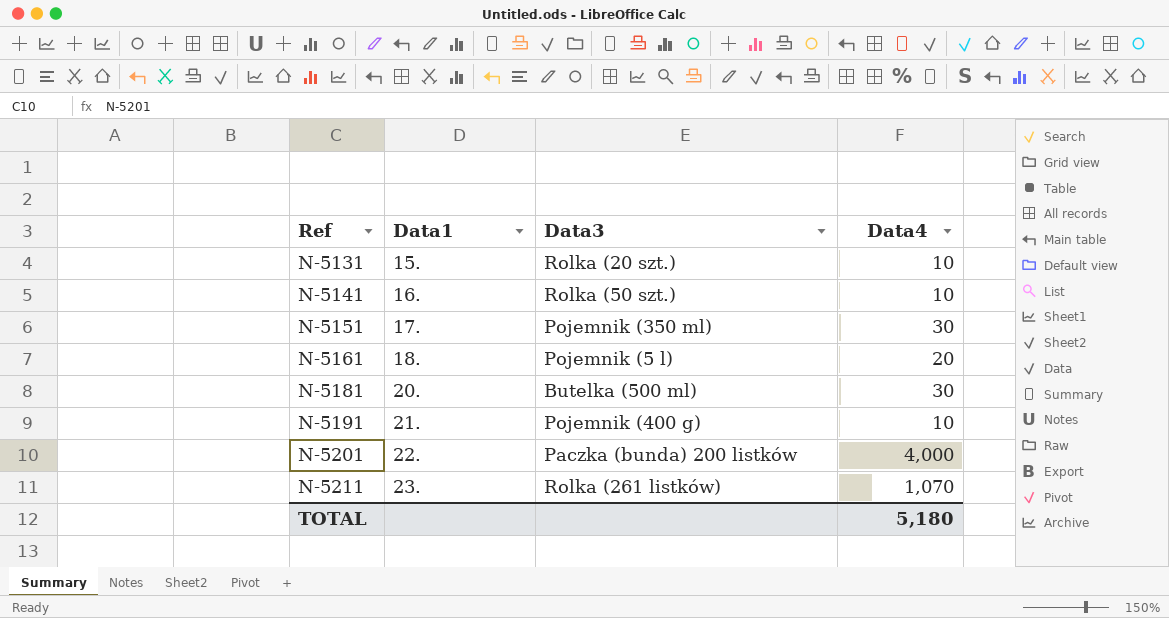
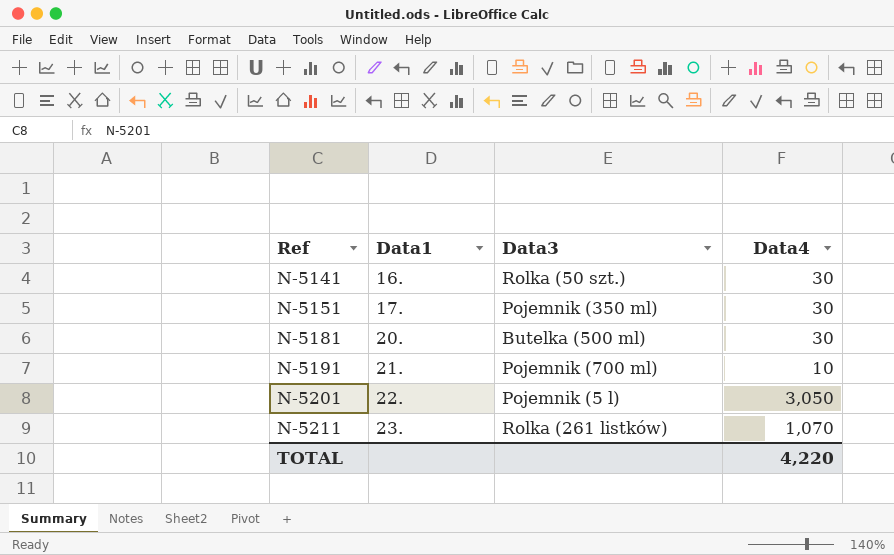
row N-5131: 15. | Rolka (20 szt.) | 10 -> none
row N-5161: 18. | Pojemnik (5 l) | 20 -> none
N-5141 | Data4: 10 -> 30
N-5191 | Data3: Pojemnik (400 g) -> Pojemnik (700 ml)
N-5201 | Data3: Paczka (bunda) 200 listków -> Pojemnik (5 l)
N-5201 | Data4: 4,000 -> 3,050
TOTAL | Data4: 5,180 -> 4,220

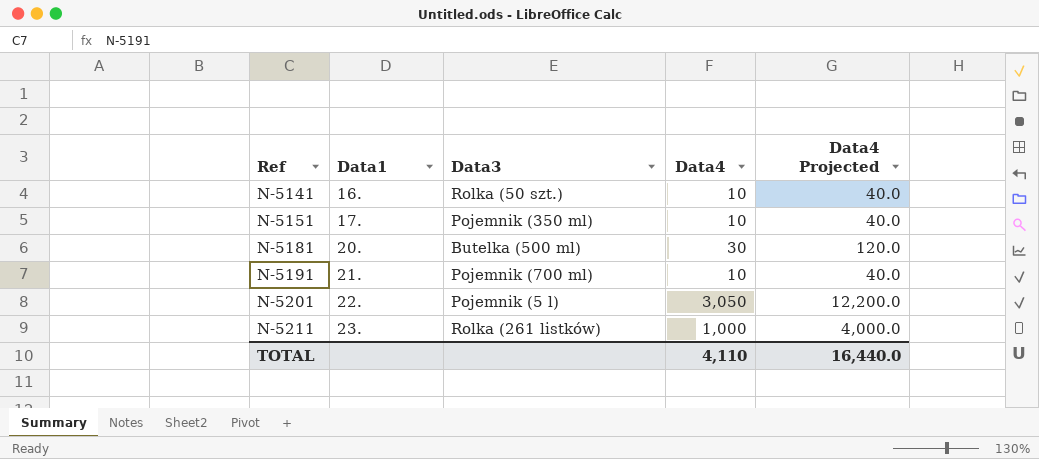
column Data4 Projected | formula: none -> [Data4] * 4
N-5141 | Data4: 30 -> 10
N-5151 | Data4: 30 -> 10
N-5211 | Data4: 1,070 -> 1,000
TOTAL | Data4: 4,220 -> 4,110

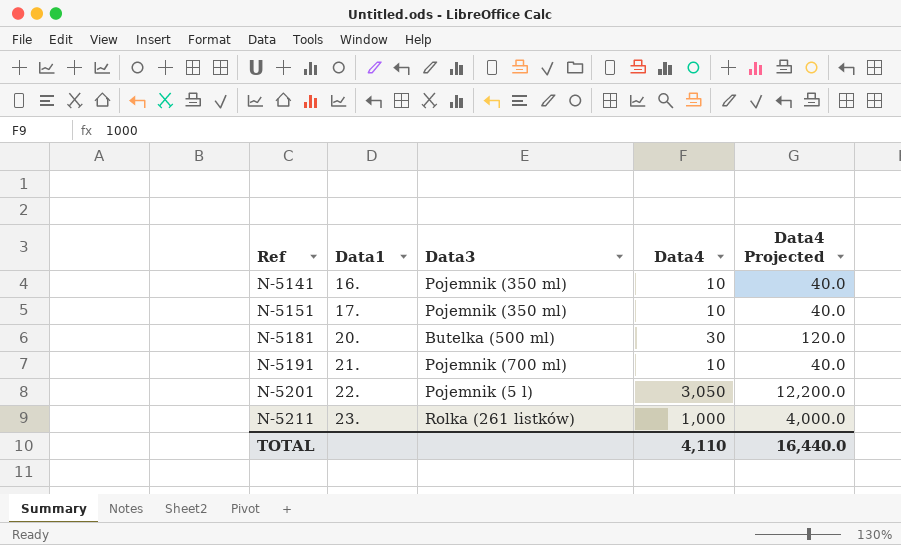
N-5141 | Data3: Rolka (50 szt.) -> Pojemnik (350 ml)

